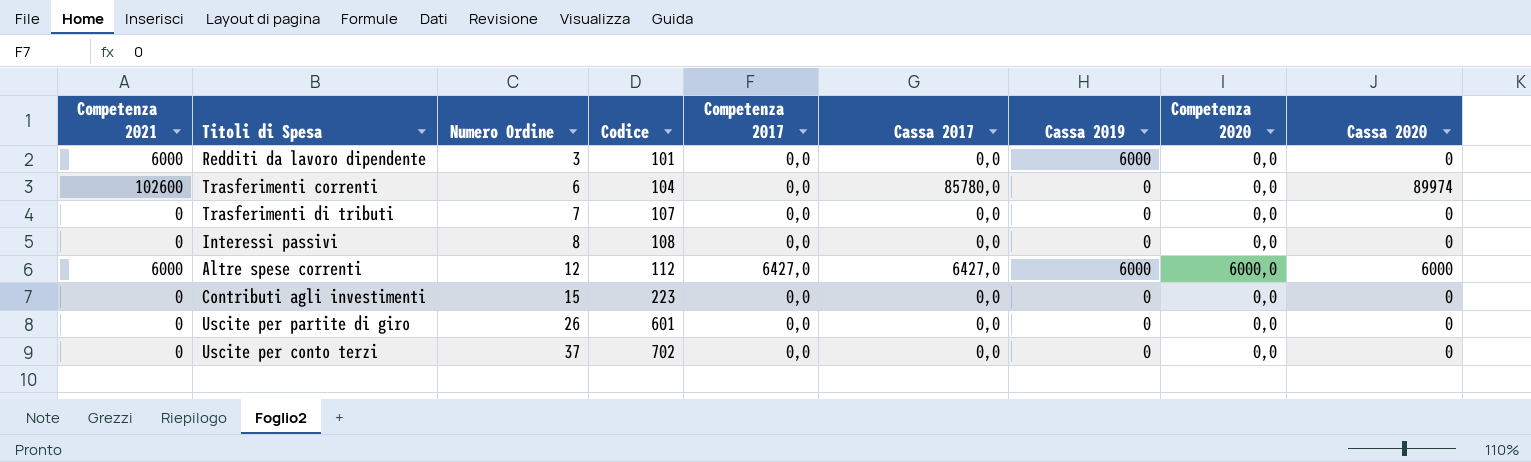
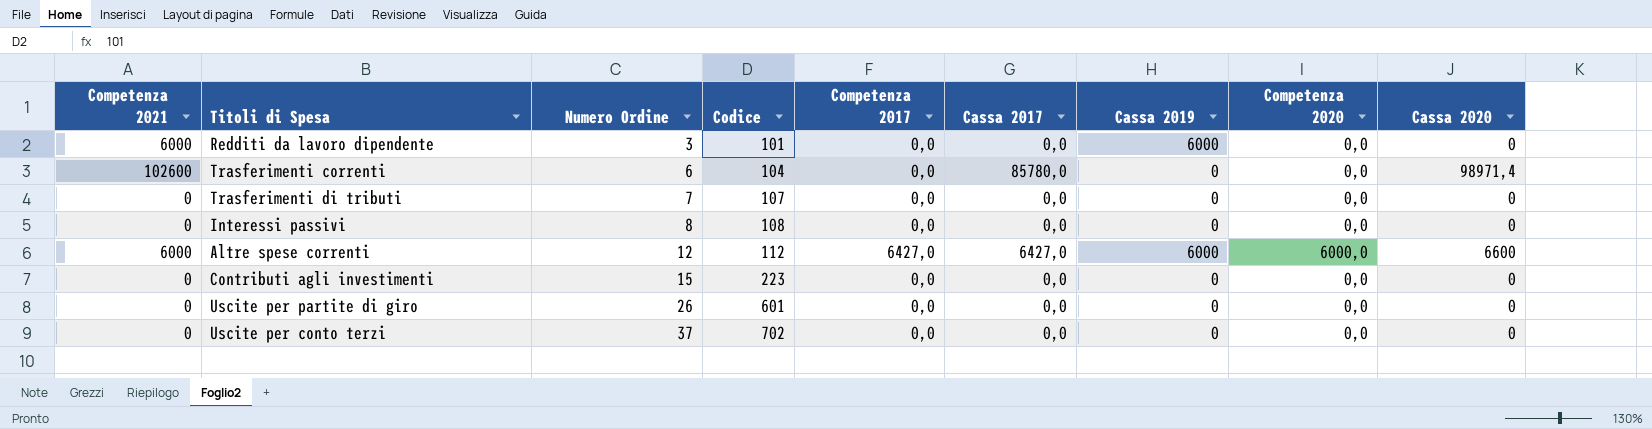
Trasferimenti correnti | Cassa 2020: 89974 -> 98971,4
Altre spese correnti | Cassa 2020: 6000 -> 6600

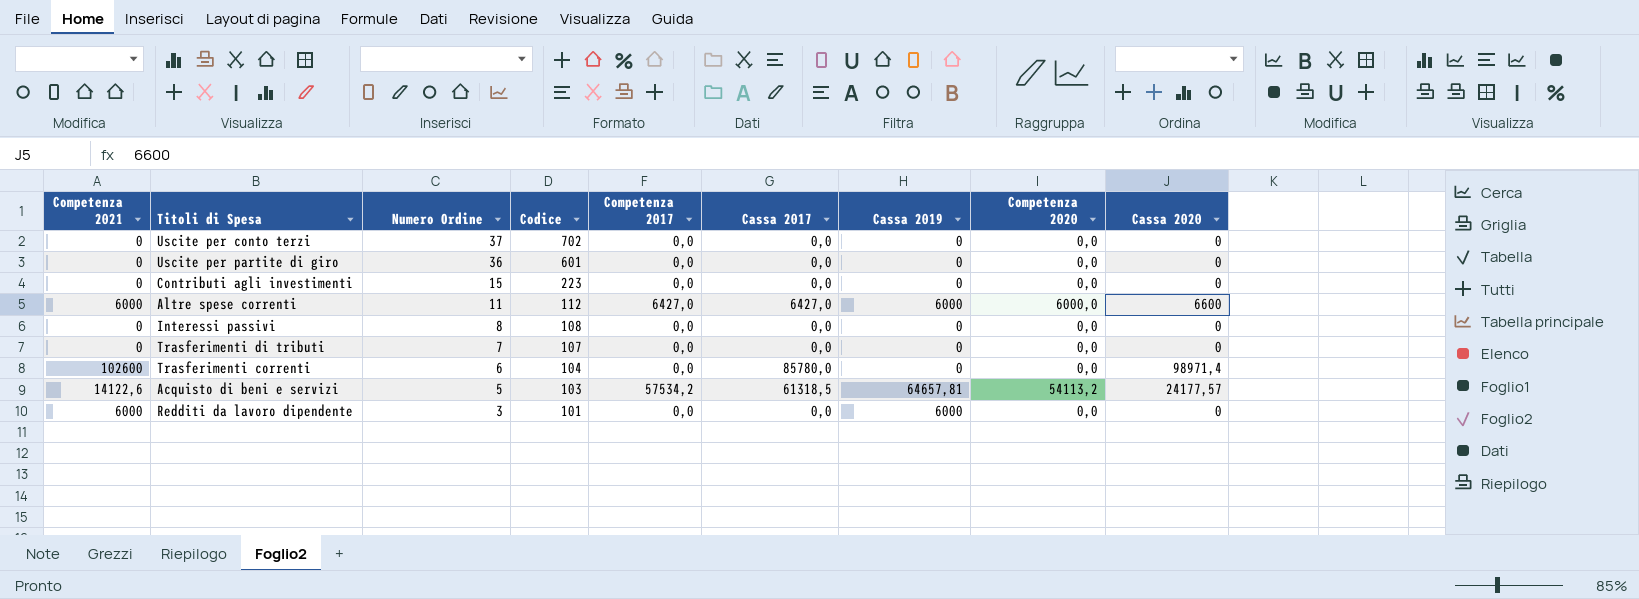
row order: Numero Ordine ascending -> Numero Ordine descending
Uscite per partite di giro | Numero Ordine: 26 -> 36
Altre spese correnti | Numero Ordine: 12 -> 11
row Acquisto di beni e servizi: none -> 14122,6 | 5 | 103 | 57534,2 | 61318,5 | 64657,81 | 54113,2 | 24177,57

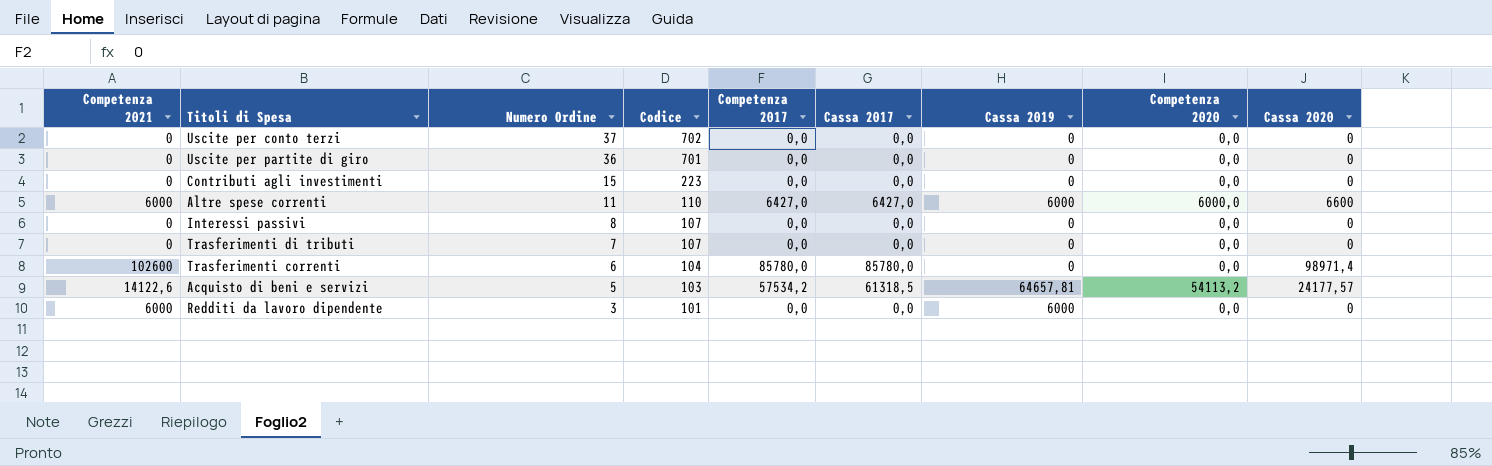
Uscite per partite di giro | Codice: 601 -> 701
Altre spese correnti | Codice: 112 -> 110
Interessi passivi | Codice: 108 -> 107
Trasferimenti correnti | Competenza 2017: 0,0 -> 85780,0

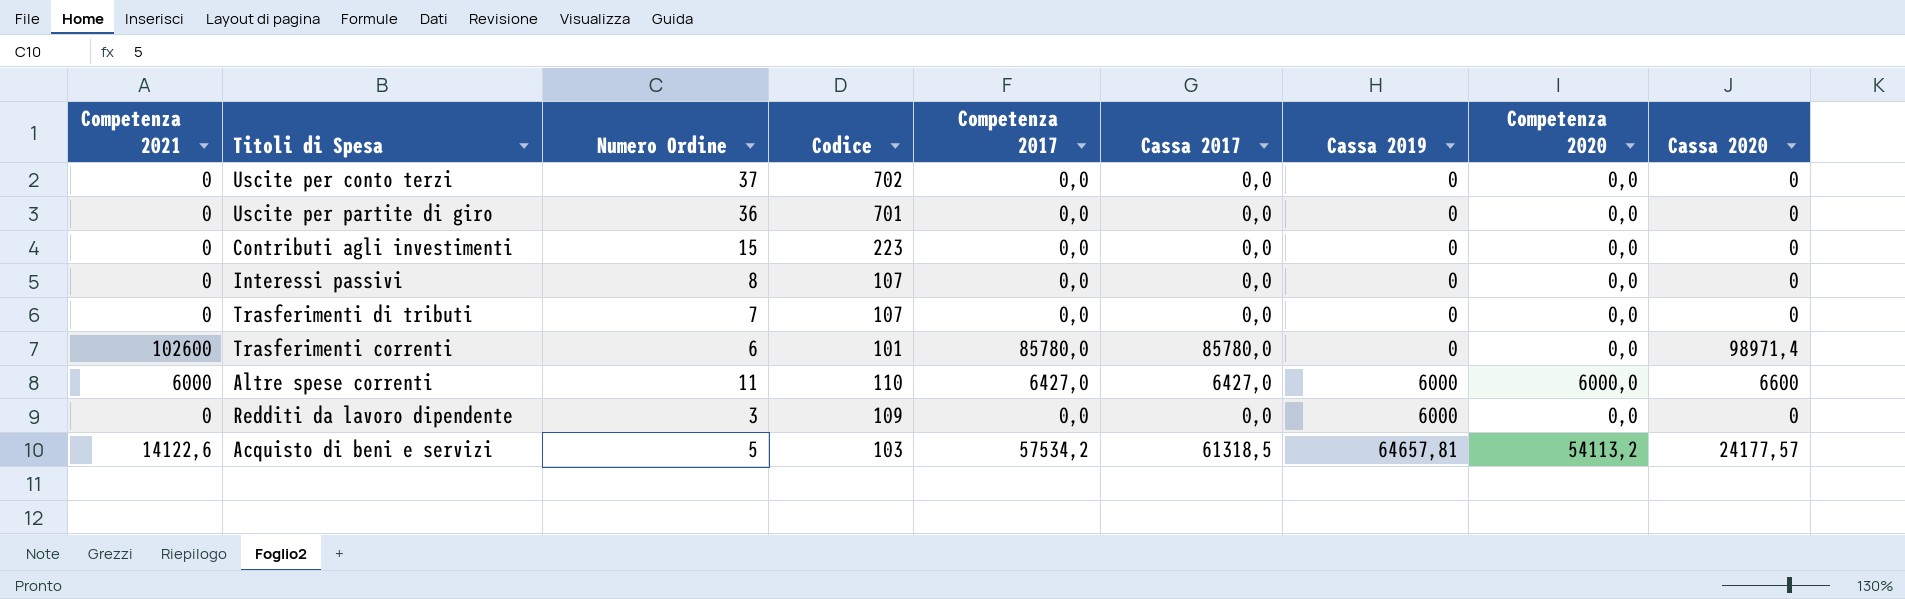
row order: Numero Ordine descending -> Cassa 2019 ascending
Trasferimenti correnti | Codice: 104 -> 101
Redditi da lavoro dipendente | Competenza 2021: 6000 -> 0
Redditi da lavoro dipendente | Codice: 101 -> 109

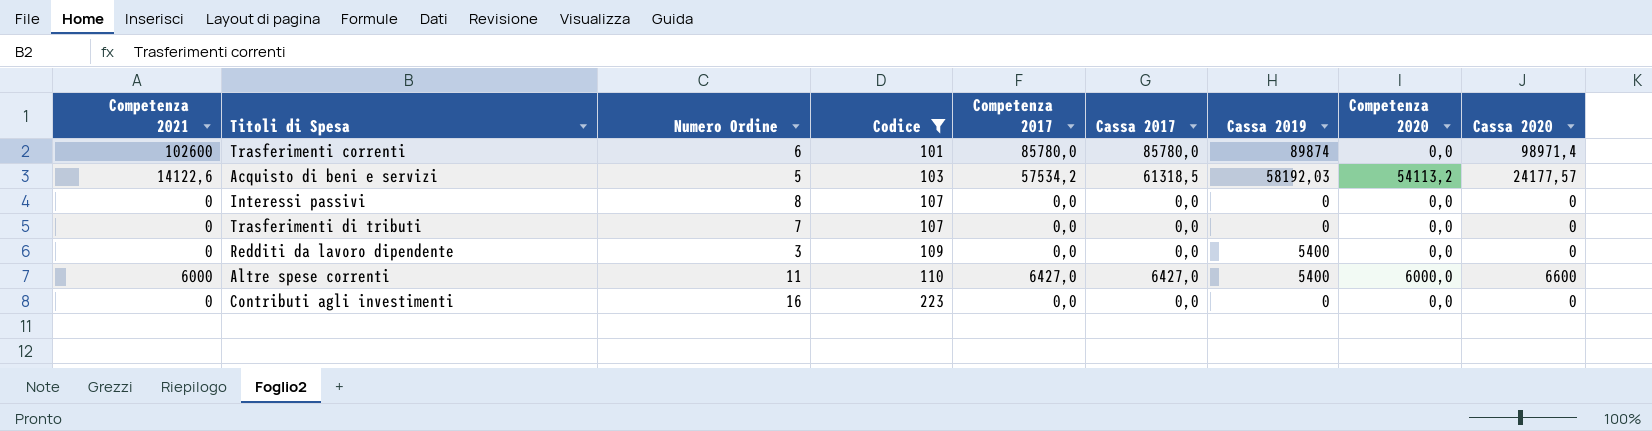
filter: none -> Codice <= 223
row order: Cassa 2019 ascending -> Codice ascending
Trasferimenti correnti | Cassa 2019: 0 -> 89874
Acquisto di beni e servizi | Cassa 2019: 64657,81 -> 58192,03
Redditi da lavoro dipendente | Cassa 2019: 6000 -> 5400
Altre spese correnti | Cassa 2019: 6000 -> 5400
Contributi agli investimenti | Numero Ordine: 15 -> 16

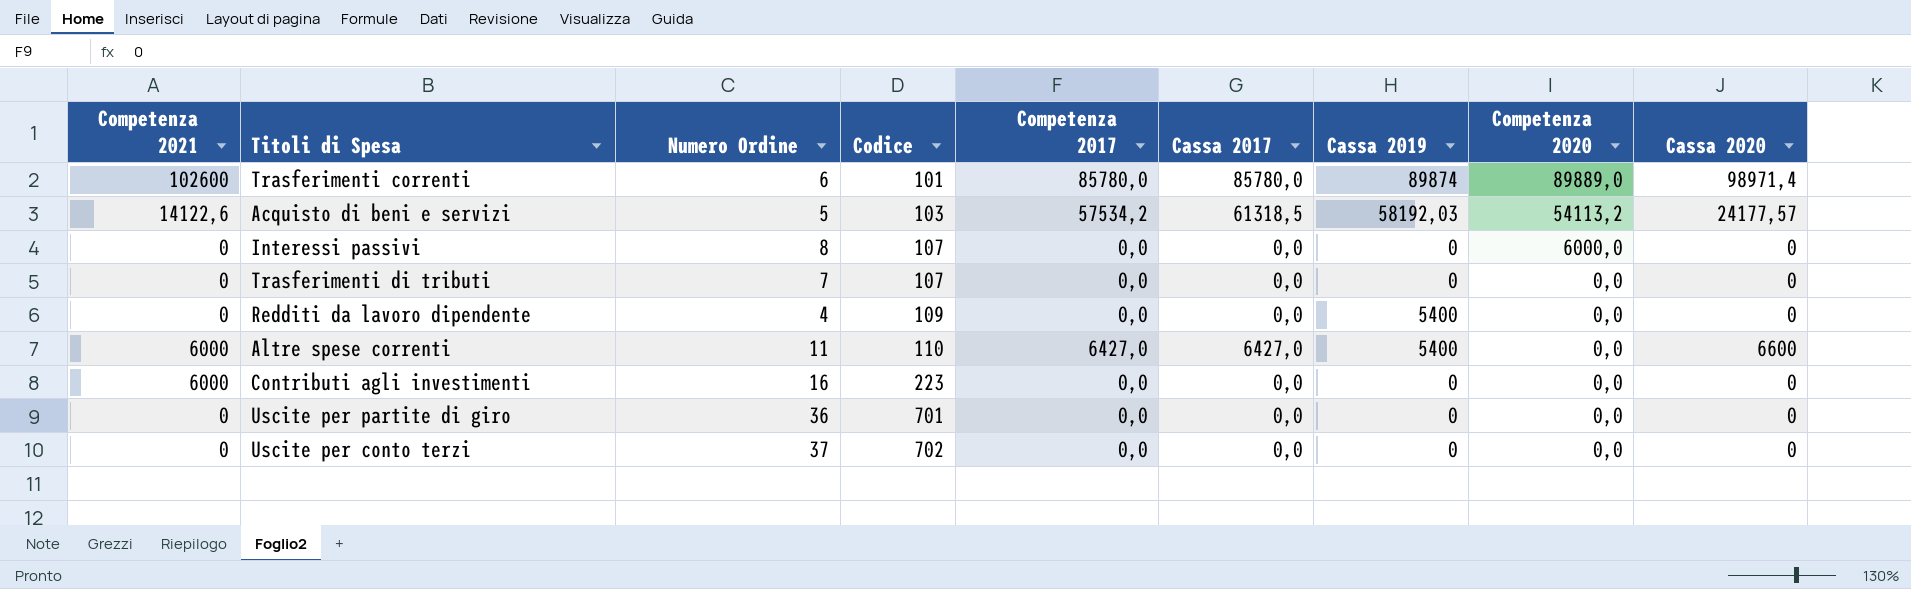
filter: Codice <= 223 -> none
Trasferimenti correnti | Competenza 2020: 0,0 -> 89889,0
Interessi passivi | Competenza 2020: 0,0 -> 6000,0
Redditi da lavoro dipendente | Numero Ordine: 3 -> 4
Altre spese correnti | Competenza 2020: 6000,0 -> 0,0
Contributi agli investimenti | Competenza 2021: 0 -> 6000

